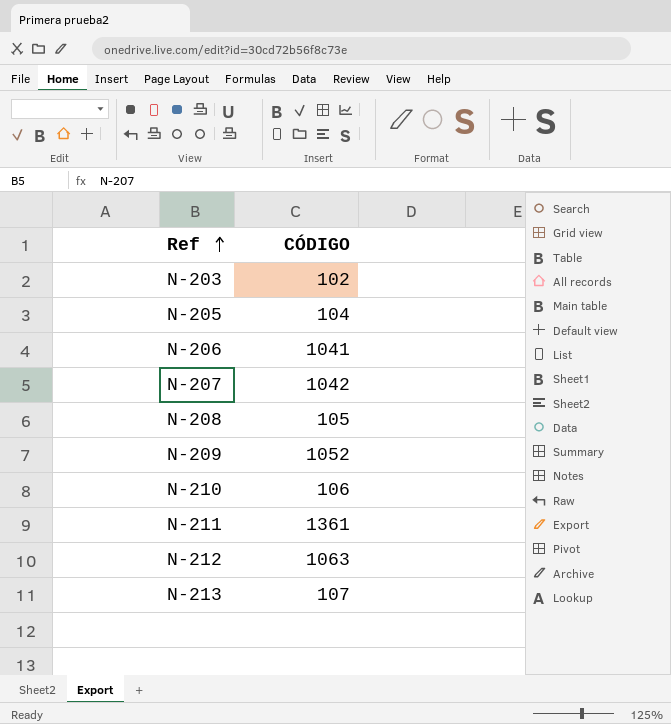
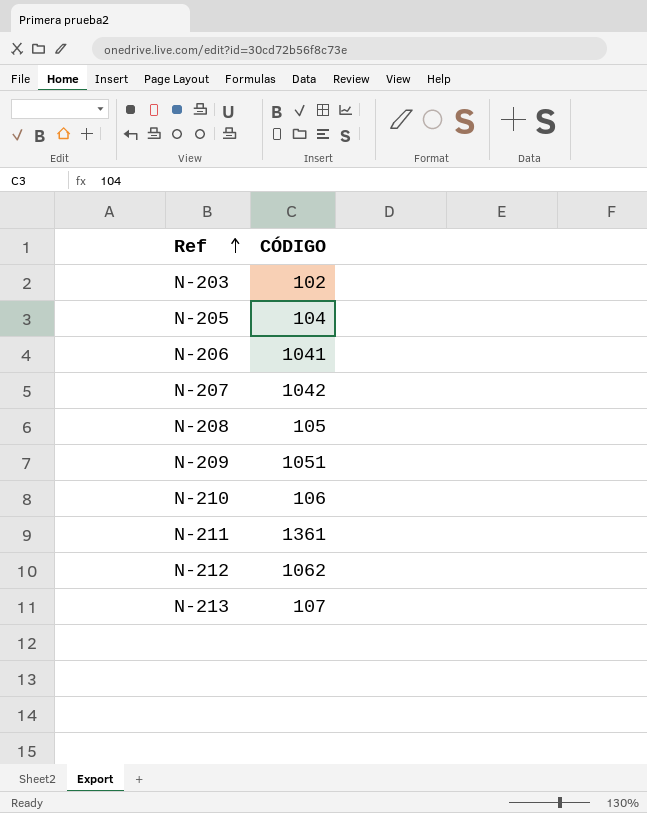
N-209 | CÓDIGO: 1052 -> 1051
N-212 | CÓDIGO: 1063 -> 1062

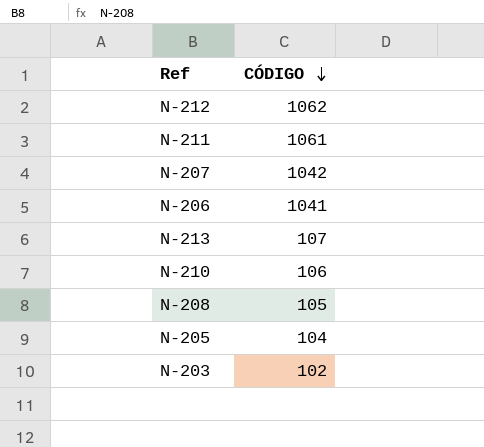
row order: Ref ascending -> CÓDIGO descending
row N-209: 1051 -> none
N-211 | CÓDIGO: 1361 -> 1061

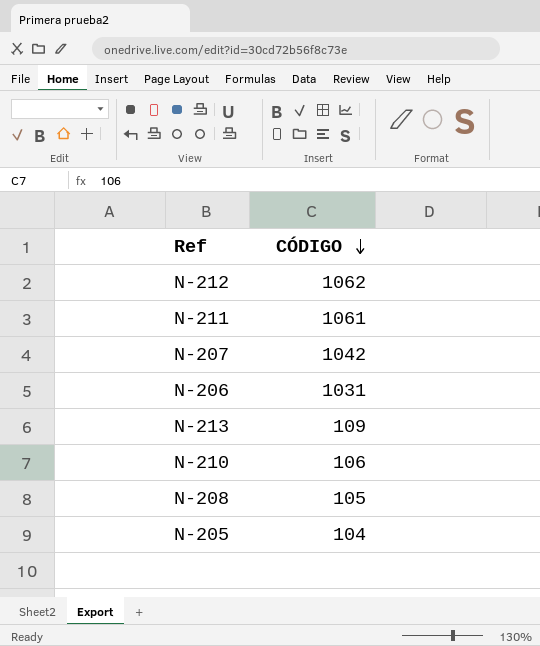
row N-203: 102 -> none
N-206 | CÓDIGO: 1041 -> 1031
N-213 | CÓDIGO: 107 -> 109

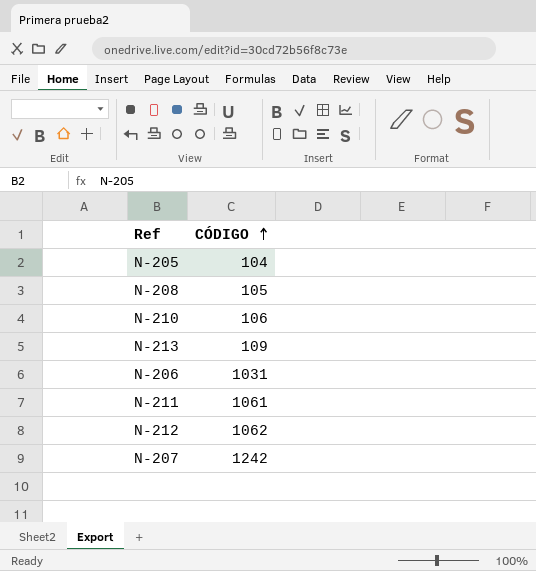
row order: CÓDIGO descending -> CÓDIGO ascending
N-207 | CÓDIGO: 1042 -> 1242

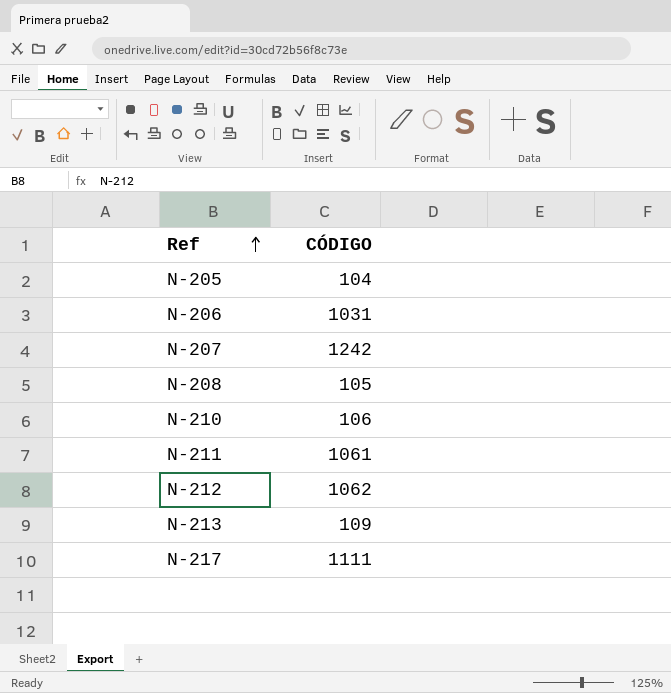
row order: CÓDIGO ascending -> Ref ascending
row N-217: none -> 1111

